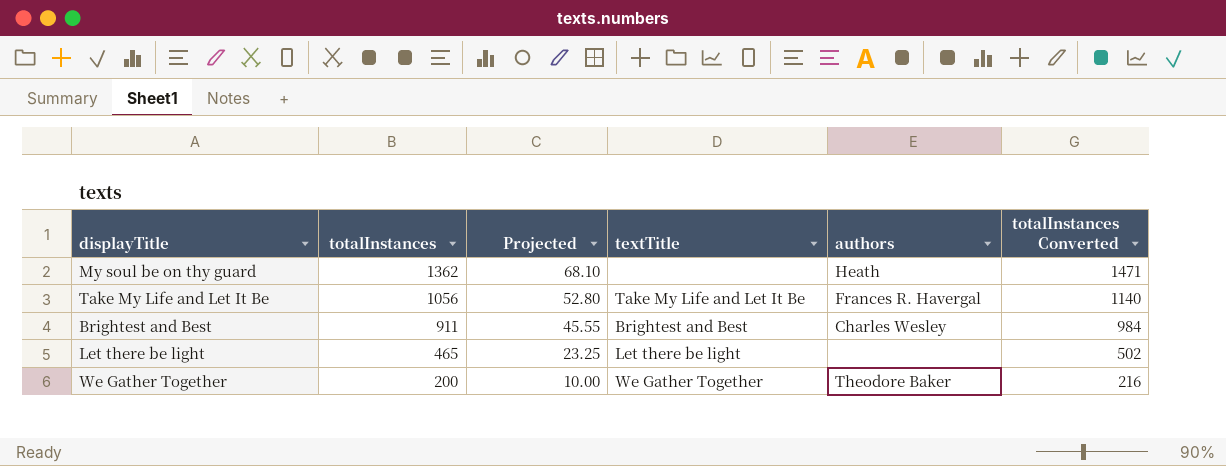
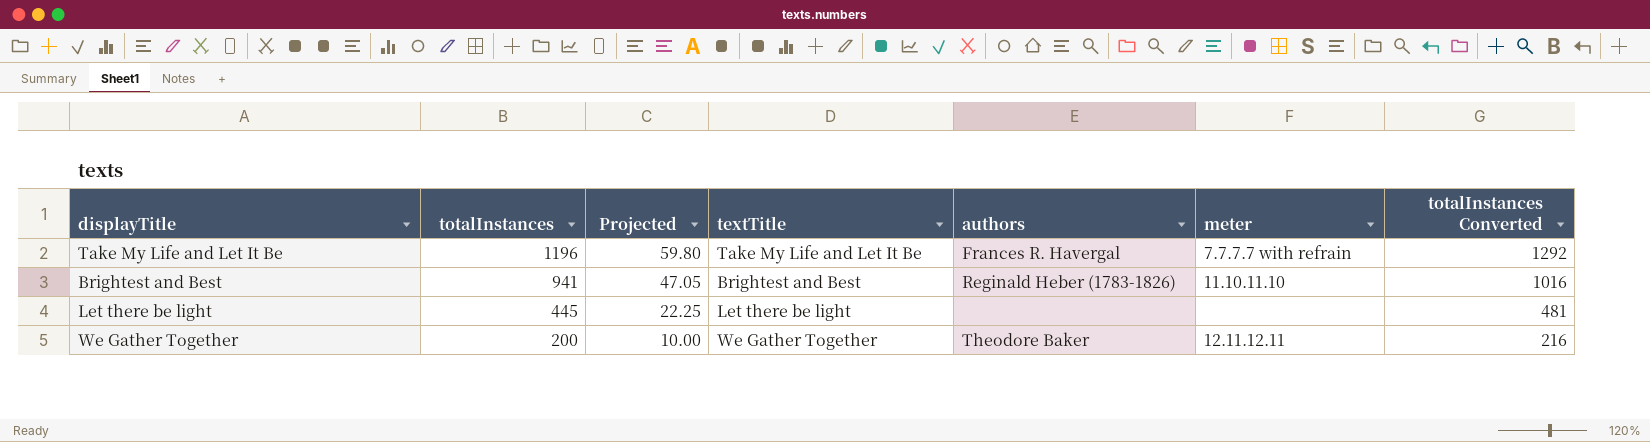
column meter | position: none -> 6
row My soul be on thy guard: 1362 | 68.10 | none | Heath | 1471 -> none
Take My Life and Let It Be | totalInstances: 1056 -> 1196
Take My Life and Let It Be | Projected: 52.80 -> 59.80
Take My Life and Let It Be | totalInstances Converted: 1140 -> 1292
Brightest and Best | totalInstances: 911 -> 941
Brightest and Best | Projected: 45.55 -> 47.05
Brightest and Best | authors: Charles Wesley -> Reginald Heber (1783-1826)
Brightest and Best | totalInstances Converted: 984 -> 1016
Let there be light | totalInstances: 465 -> 445
Let there be light | Projected: 23.25 -> 22.25
Let there be light | totalInstances Converted: 502 -> 481

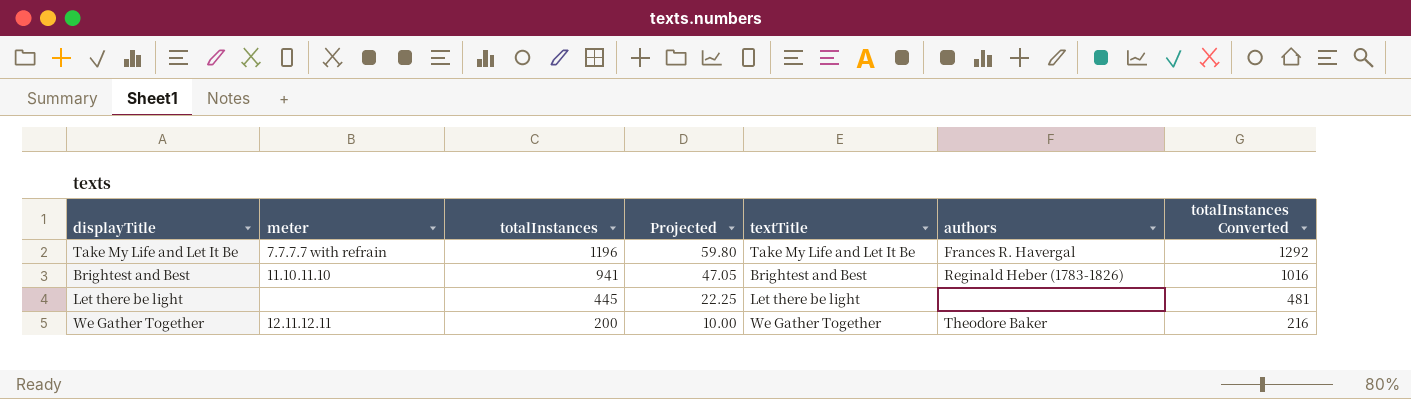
column meter | position: 6 -> 2

